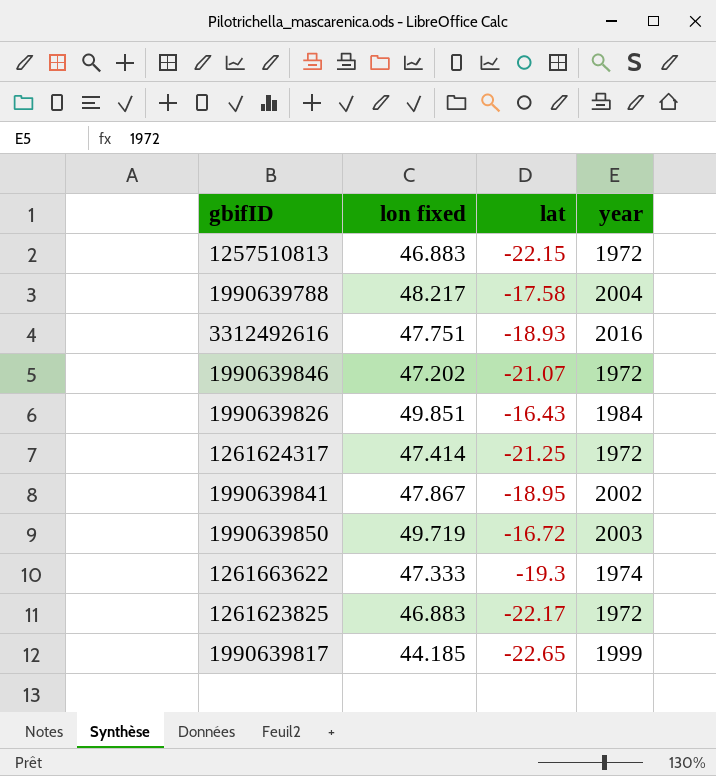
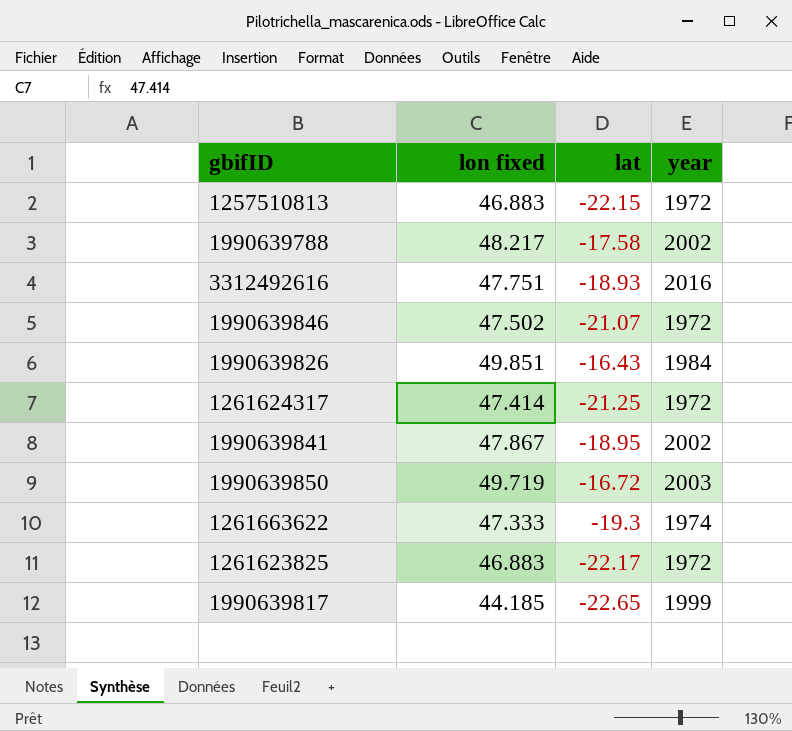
1990639788 | year: 2004 -> 2002
1990639846 | lon fixed: 47.202 -> 47.502

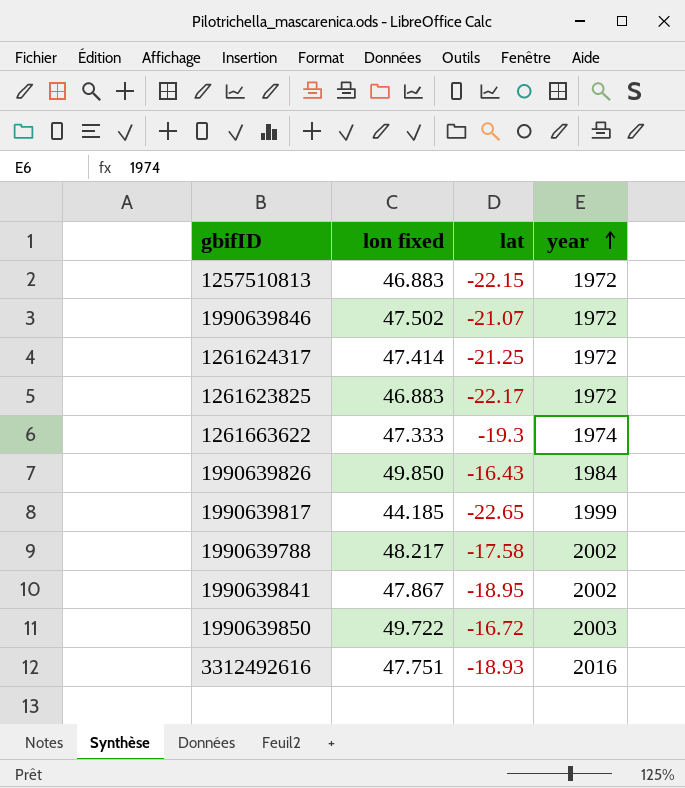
row order: none -> year ascending
1990639826 | lon fixed: 49.851 -> 49.850
1990639850 | lon fixed: 49.719 -> 49.722

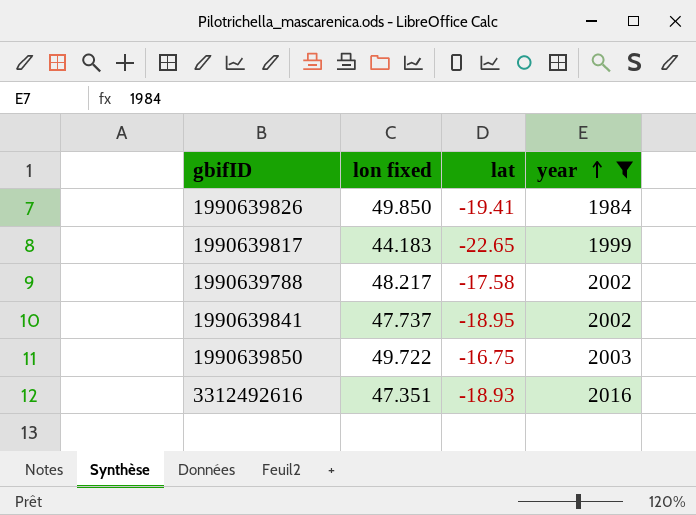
filter: none -> year >= 1984
1990639826 | lat: -16.43 -> -19.41
1990639817 | lon fixed: 44.185 -> 44.183
1990639841 | lon fixed: 47.867 -> 47.737
1990639850 | lat: -16.72 -> -16.75
3312492616 | lon fixed: 47.751 -> 47.351

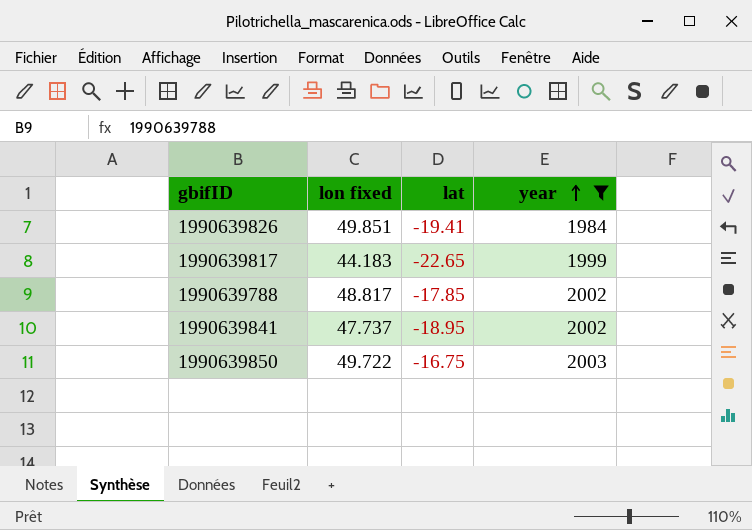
row 3312492616: 47.351 | -18.93 | 2016 -> none
1990639826 | lon fixed: 49.850 -> 49.851
1990639788 | lon fixed: 48.217 -> 48.817
1990639788 | lat: -17.58 -> -17.85

